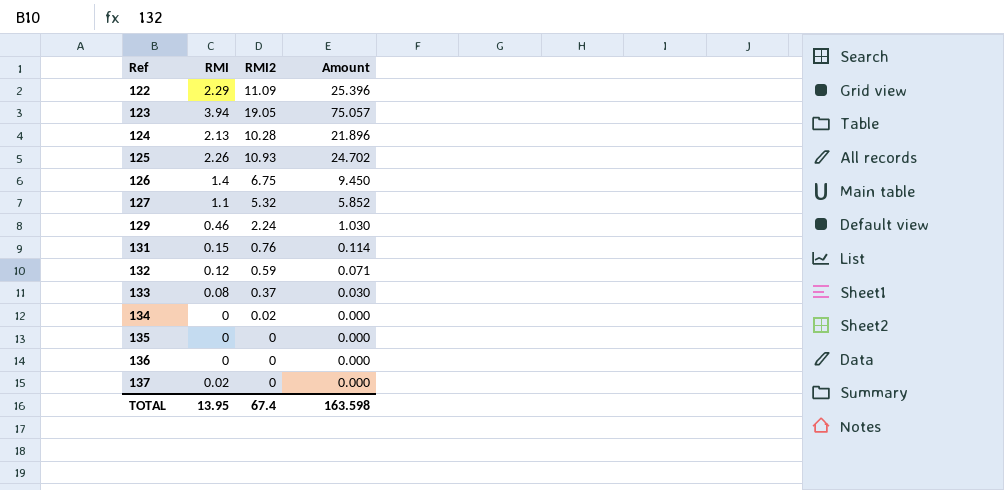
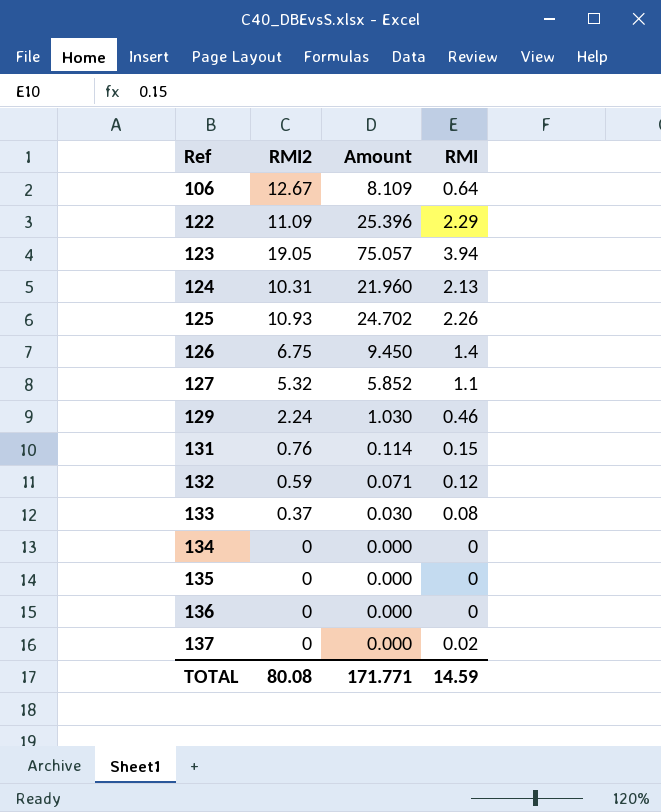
column RMI | position: 2 -> 4
row 106: none -> 12.67 | 8.109 | 0.64
124 | RMI2: 10.28 -> 10.31
124 | Amount: 21.896 -> 21.960
134 | RMI2: 0.02 -> 0
TOTAL | RMI2: 67.4 -> 80.08
TOTAL | Amount: 163.598 -> 171.771
TOTAL | RMI: 13.95 -> 14.59

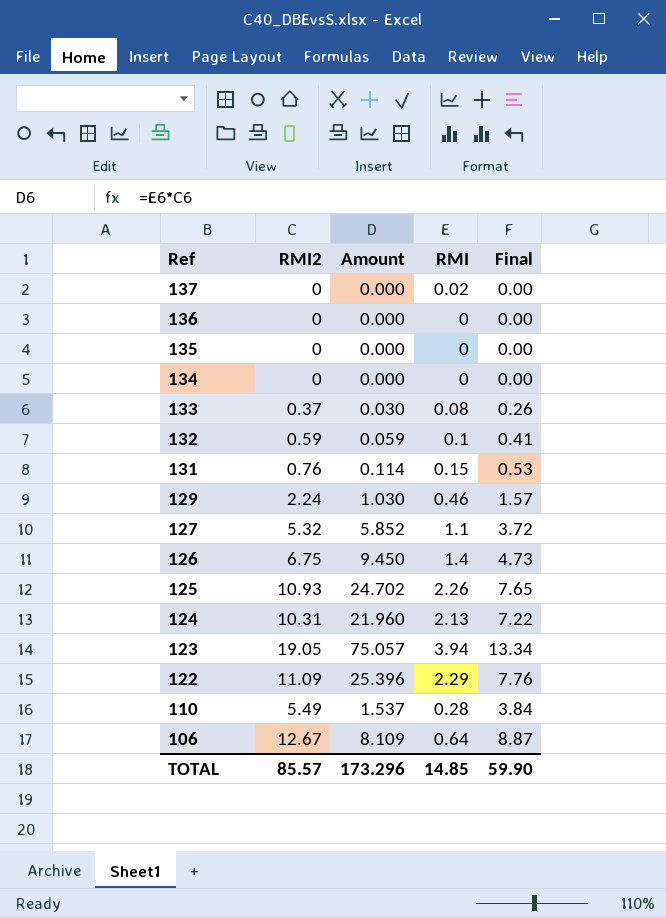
row order: Ref ascending -> Ref descending
column Final | formula: none -> [RMI2] * 0.7
132 | Amount: 0.071 -> 0.059
132 | RMI: 0.12 -> 0.1
row 110: none -> 5.49 | 1.537 | 0.28 | 3.84
TOTAL | RMI2: 80.08 -> 85.57
TOTAL | Amount: 171.771 -> 173.296
TOTAL | RMI: 14.59 -> 14.85

